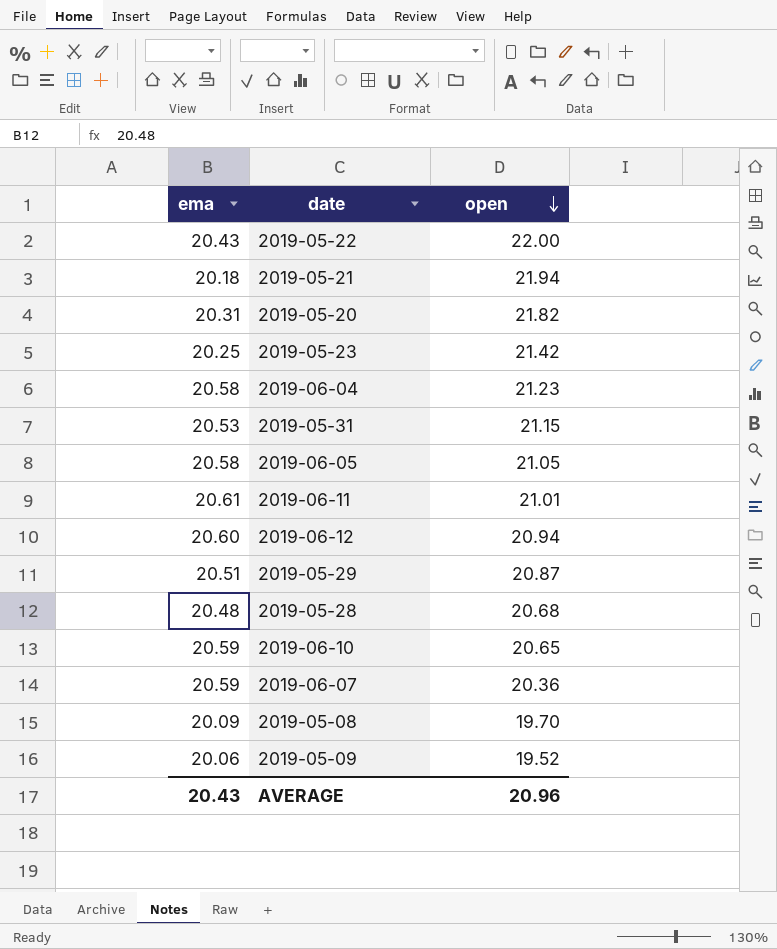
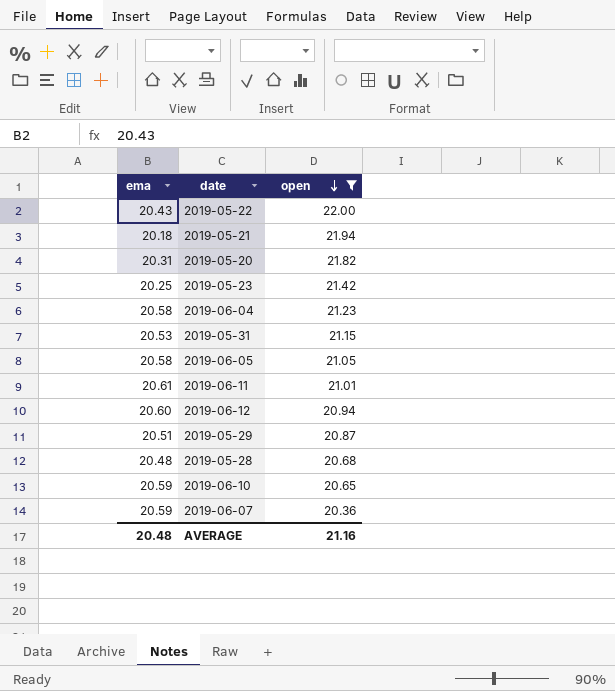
filter: none -> open >= 20.36
AVERAGE | ema: 20.43 -> 20.48
AVERAGE | open: 20.96 -> 21.16

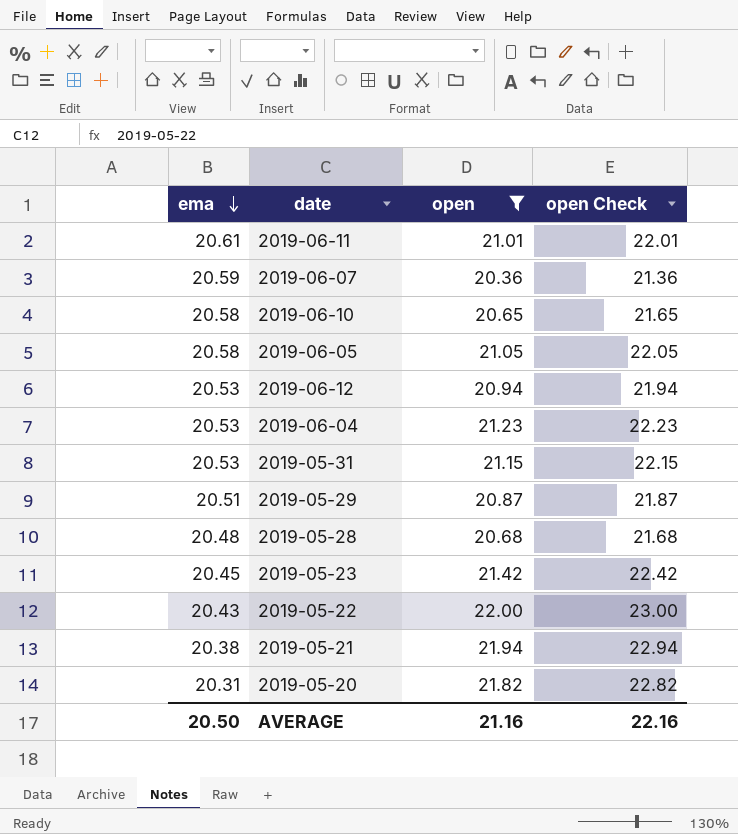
row order: open descending -> ema descending
column open Check | formula: none -> [open] + 1
2019-06-10 | ema: 20.59 -> 20.58
2019-06-12 | ema: 20.60 -> 20.53
2019-06-04 | ema: 20.58 -> 20.53
2019-05-23 | ema: 20.25 -> 20.45
2019-05-21 | ema: 20.18 -> 20.38
AVERAGE | ema: 20.48 -> 20.50

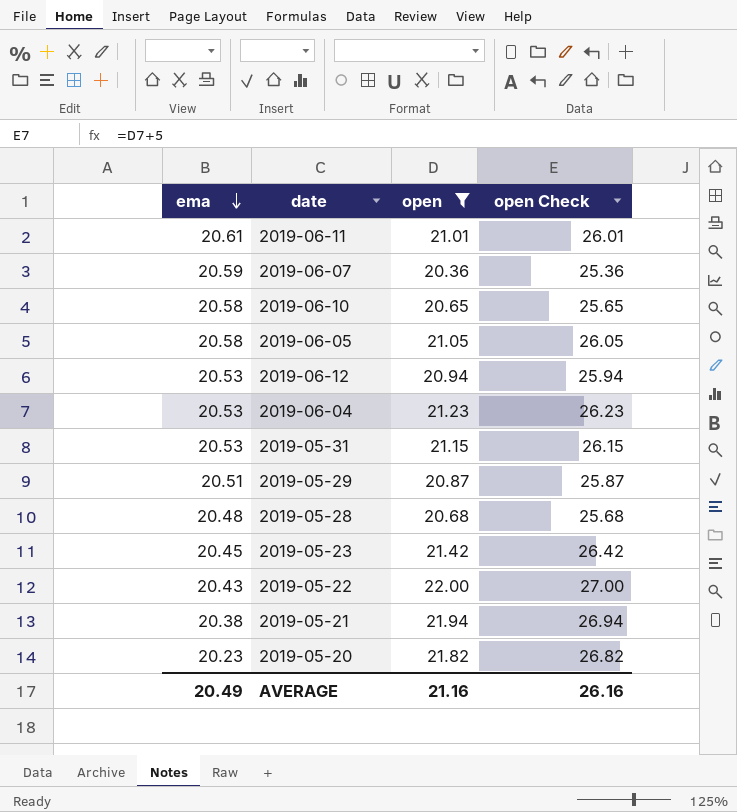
column open Check | formula: [open] + 1 -> [open] + 5
2019-05-20 | ema: 20.31 -> 20.23
AVERAGE | ema: 20.50 -> 20.49
AVERAGE | open Check: 22.16 -> 26.16

